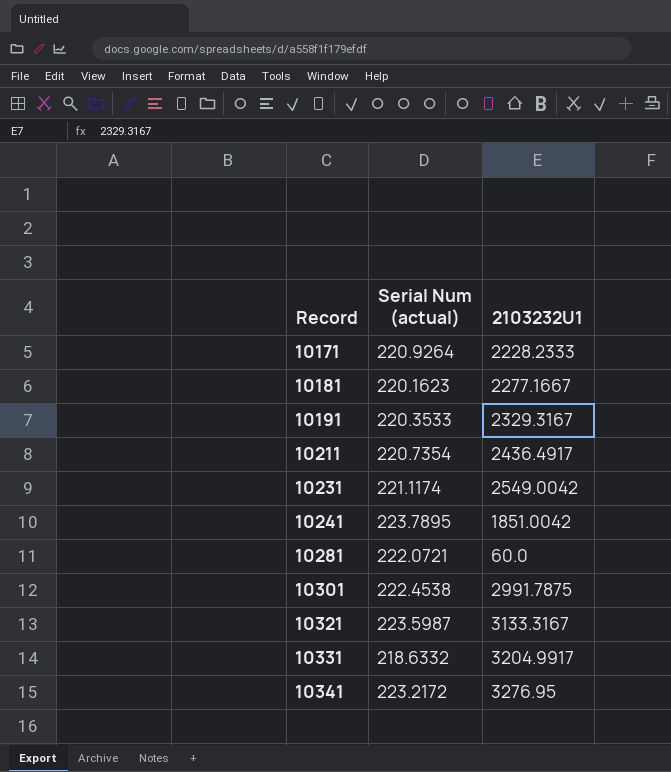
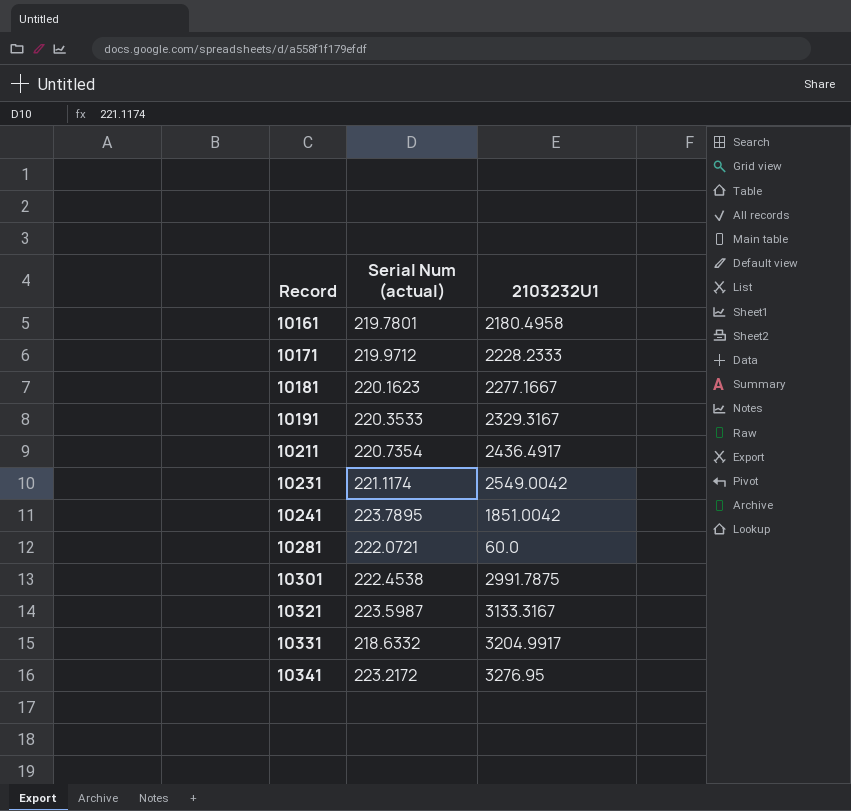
row 10161: none -> 219.7801 | 2180.4958
10171 | Serial Num (actual): 220.9264 -> 219.9712

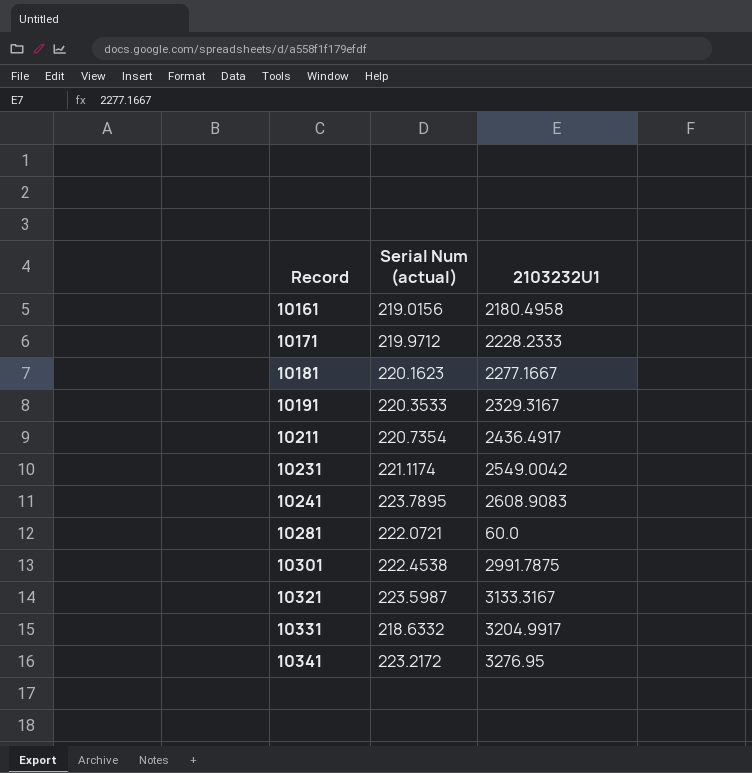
10161 | Serial Num (actual): 219.7801 -> 219.0156
10241 | 2103232U1: 1851.0042 -> 2608.9083

